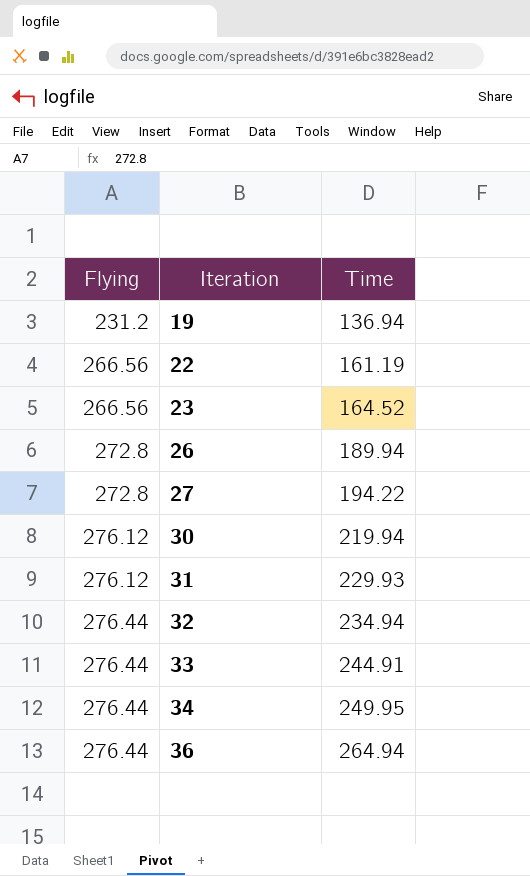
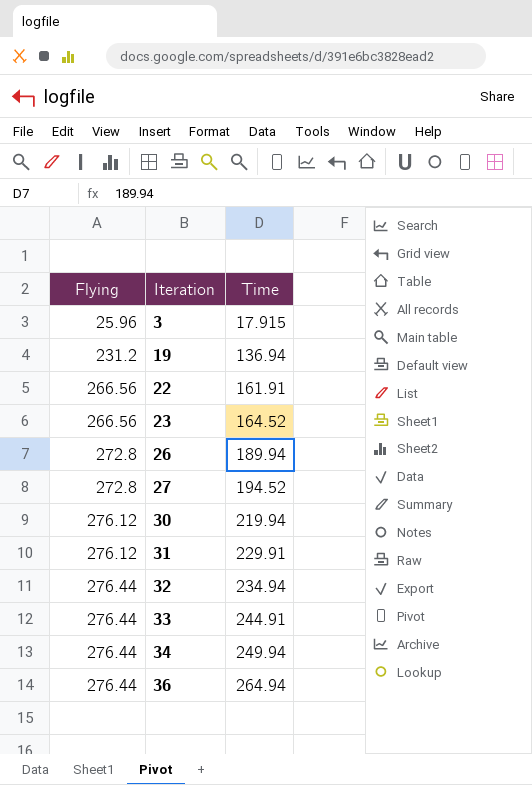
row 3: none -> 25.96 | 17.915
22 | Time: 161.19 -> 161.91
27 | Time: 194.22 -> 194.52
31 | Time: 229.93 -> 229.91
34 | Time: 249.95 -> 249.94

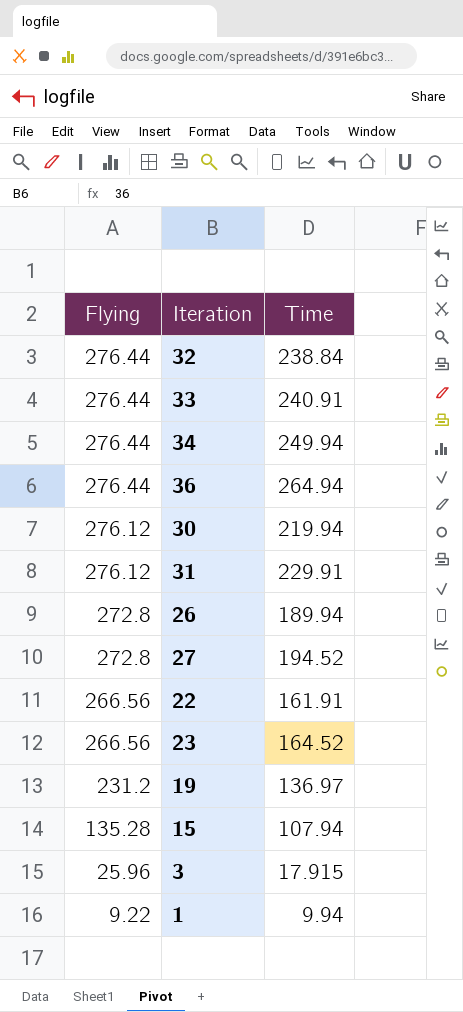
row order: Flying ascending -> Flying descending
32 | Time: 234.94 -> 238.84
33 | Time: 244.91 -> 240.91
19 | Time: 136.94 -> 136.97
row 15: none -> 135.28 | 107.94
row 1: none -> 9.22 | 9.94

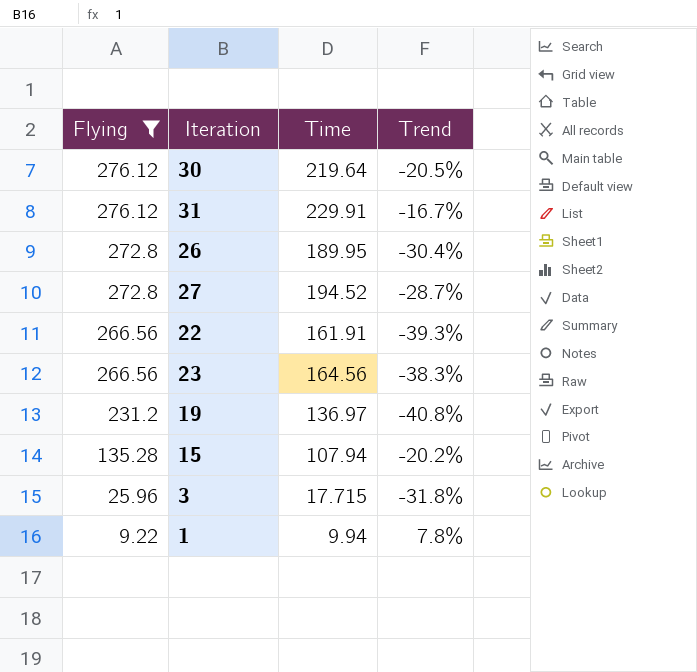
filter: none -> Flying != 276.44
column Trend | formula: none -> ([Time] - [Flying]) / [Flying]
30 | Time: 219.94 -> 219.64
26 | Time: 189.94 -> 189.95
23 | Time: 164.52 -> 164.56
3 | Time: 17.915 -> 17.715

